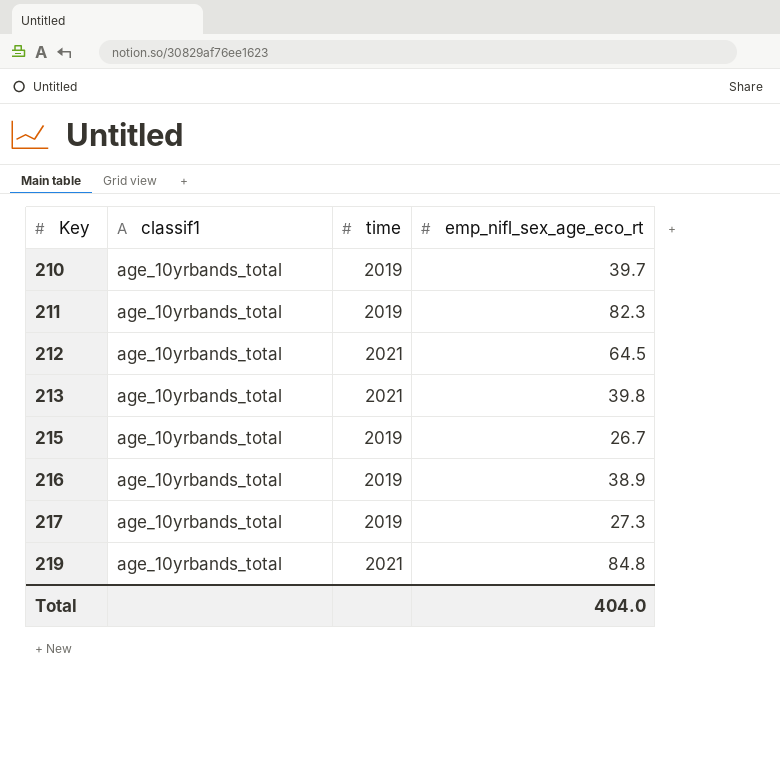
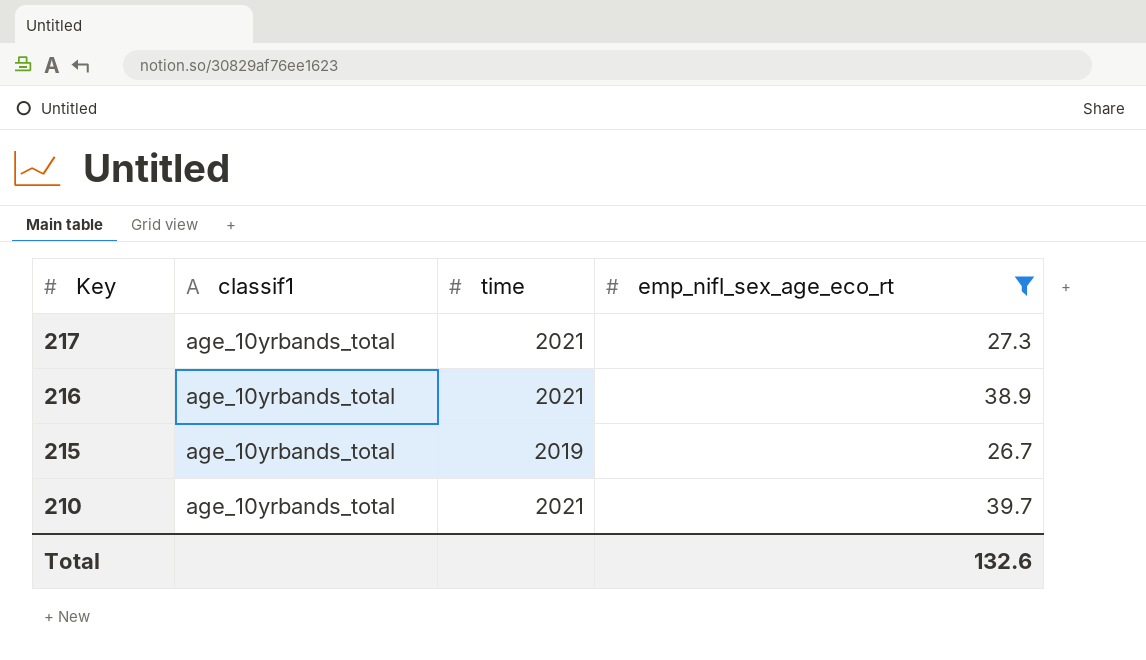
filter: none -> emp_nifl_sex_age_eco_rt <= 39.7
row order: Key ascending -> Key descending
217 | time: 2019 -> 2021
216 | time: 2019 -> 2021
210 | time: 2019 -> 2021
Total | emp_nifl_sex_age_eco_rt: 404.0 -> 132.6

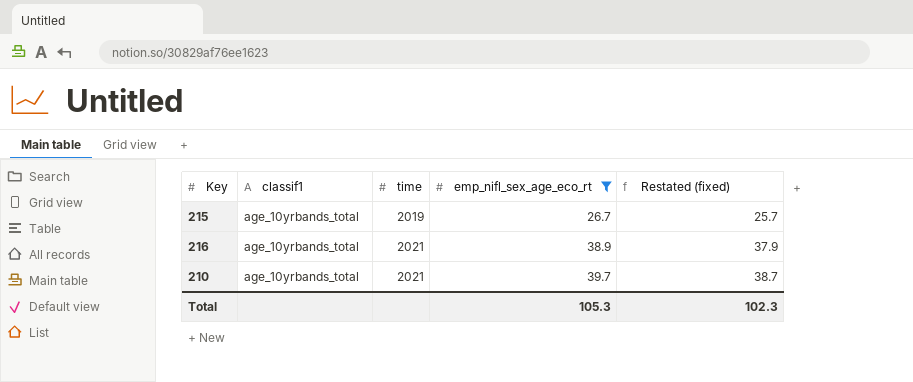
row order: Key descending -> time ascending
column Restated (fixed) | formula: none -> [emp_nifl_sex_age_eco_rt] - 1
row 217: age_10yrbands_total | 2021 | 27.3 -> none
Total | emp_nifl_sex_age_eco_rt: 132.6 -> 105.3

